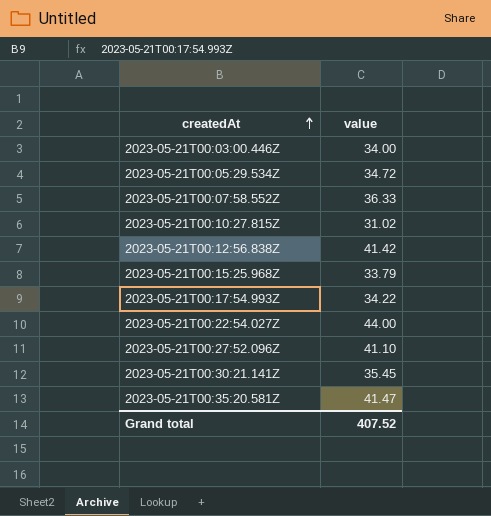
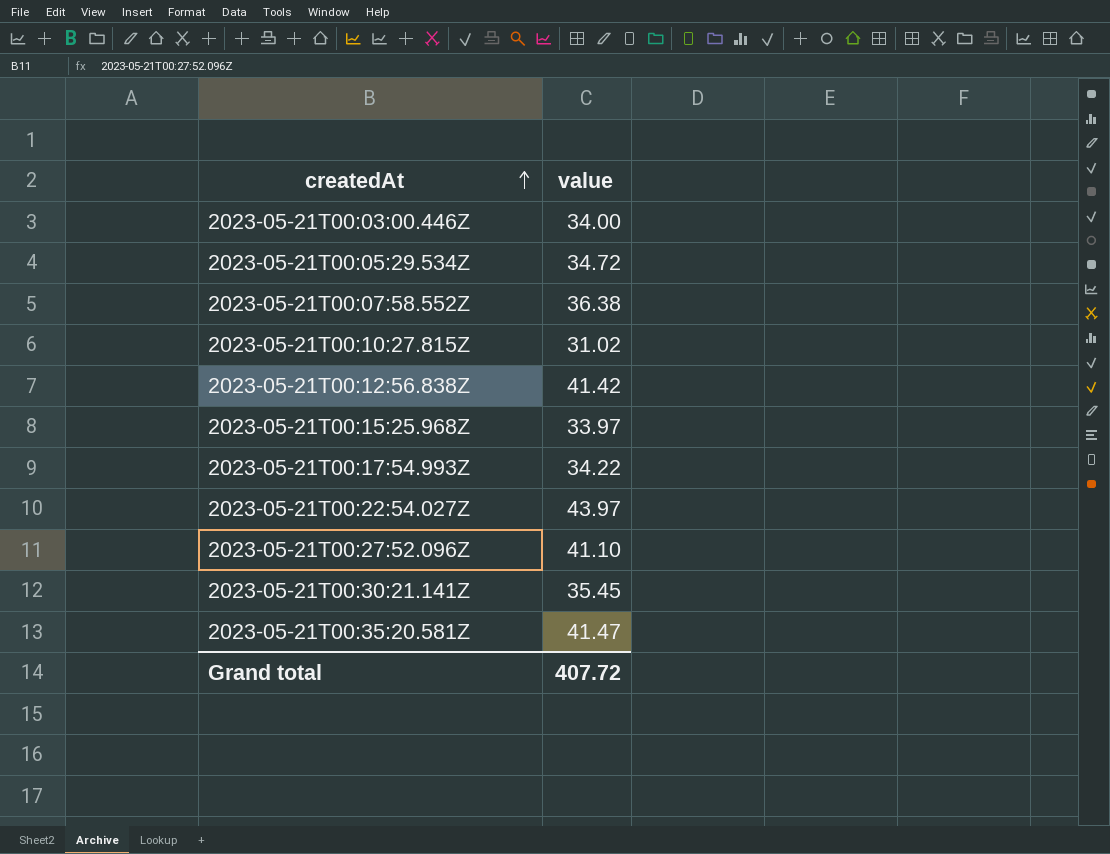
2023-05-21T00:07:58.552Z | value: 36.33 -> 36.38
2023-05-21T00:15:25.968Z | value: 33.79 -> 33.97
2023-05-21T00:22:54.027Z | value: 44.00 -> 43.97
Grand total | value: 407.52 -> 407.72

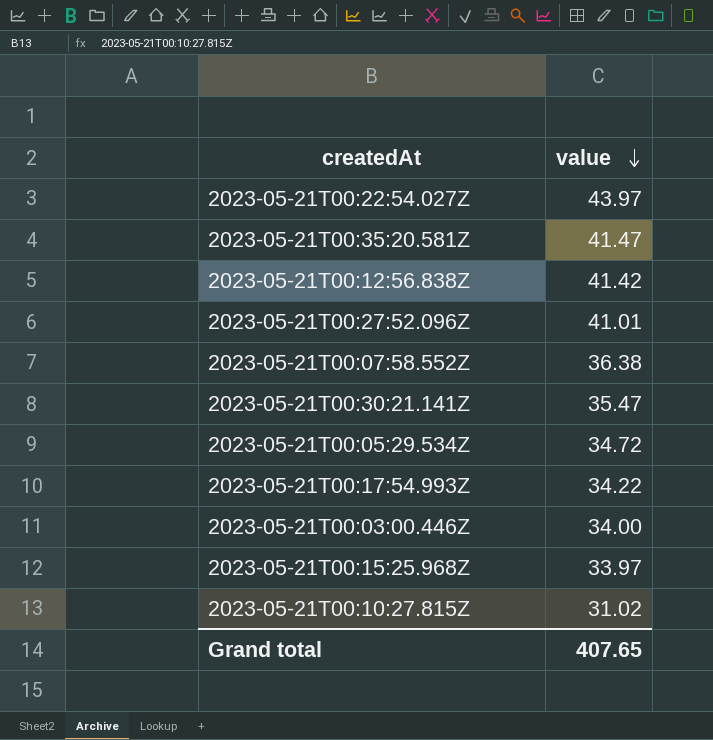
row order: createdAt ascending -> value descending
2023-05-21T00:27:52.096Z | value: 41.10 -> 41.01
2023-05-21T00:30:21.141Z | value: 35.45 -> 35.47
Grand total | value: 407.72 -> 407.65

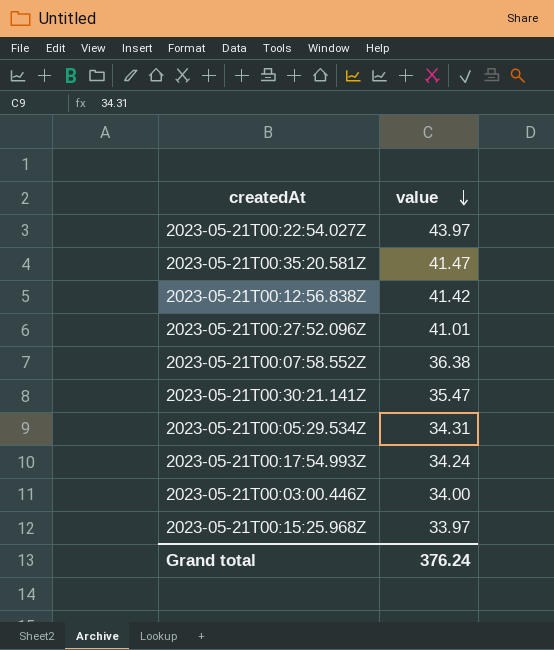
row 2023-05-21T00:10:27.815Z: 31.02 -> none
2023-05-21T00:05:29.534Z | value: 34.72 -> 34.31
2023-05-21T00:17:54.993Z | value: 34.22 -> 34.24
Grand total | value: 407.65 -> 376.24

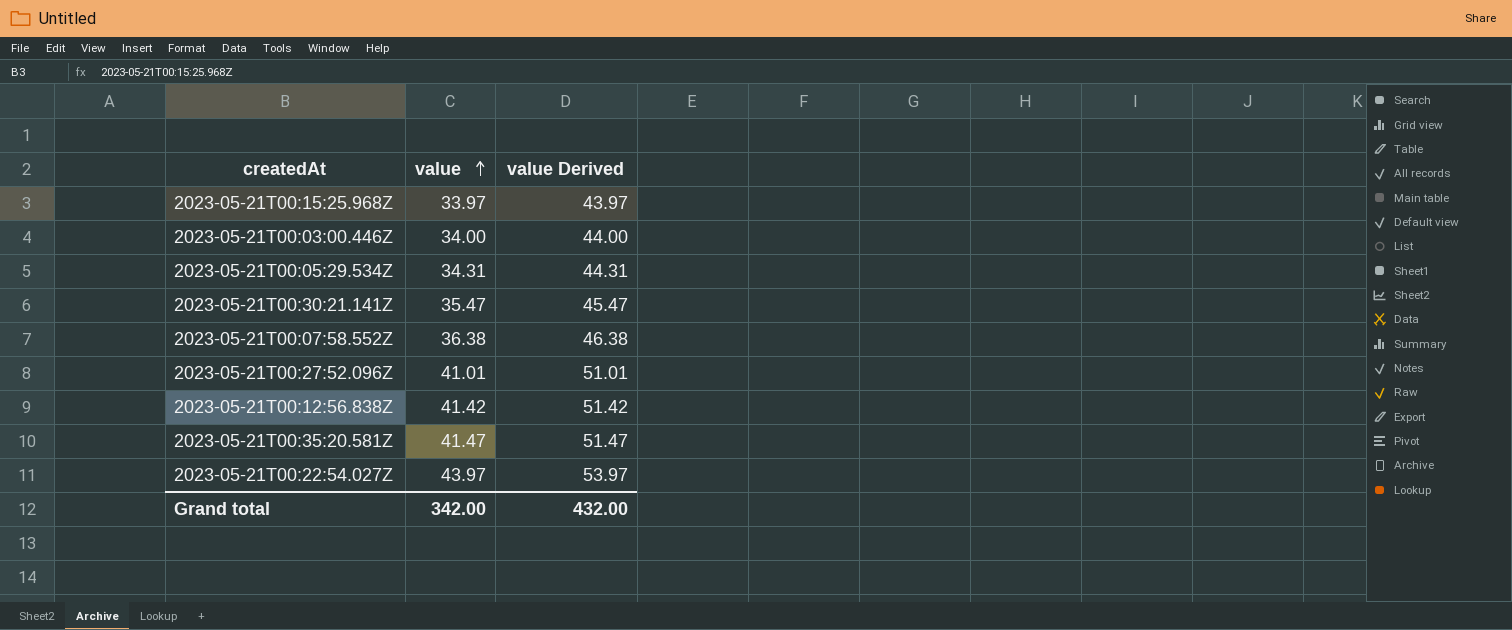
row order: value descending -> value ascending
column value Derived | formula: none -> [value] + 10
row 2023-05-21T00:17:54.993Z: 34.24 -> none
Grand total | value: 376.24 -> 342.00

